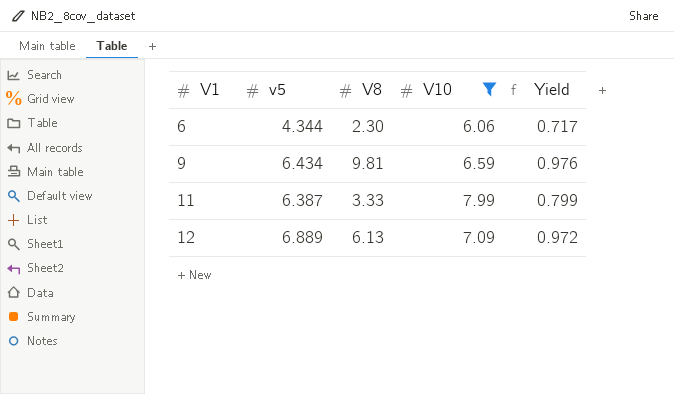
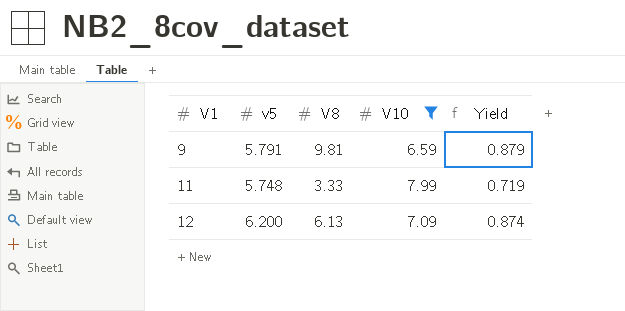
row 6: 4.344 | 2.30 | 6.06 | 0.717 -> none
9 | v5: 6.434 -> 5.791
9 | Yield: 0.976 -> 0.879
11 | v5: 6.387 -> 5.748
11 | Yield: 0.799 -> 0.719
12 | v5: 6.889 -> 6.200
12 | Yield: 0.972 -> 0.874

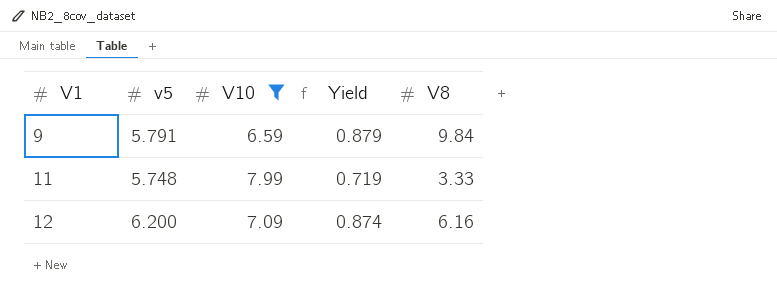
column V8 | position: 3 -> 5
9 | V8: 9.81 -> 9.84
12 | V8: 6.13 -> 6.16

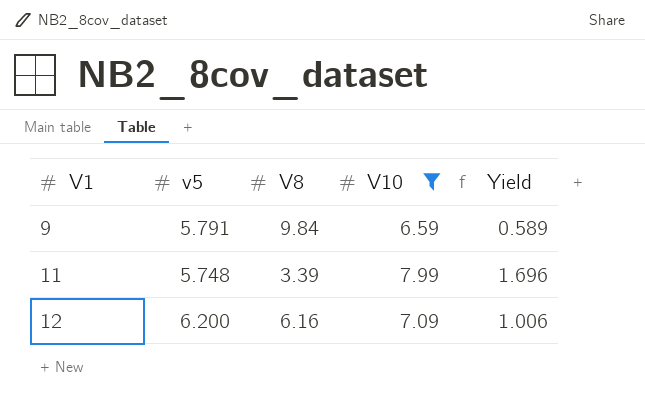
column V8 | position: 5 -> 3
column Yield | formula: [v5] / [V10] -> [v5] / [V8]
11 | V8: 3.33 -> 3.39

